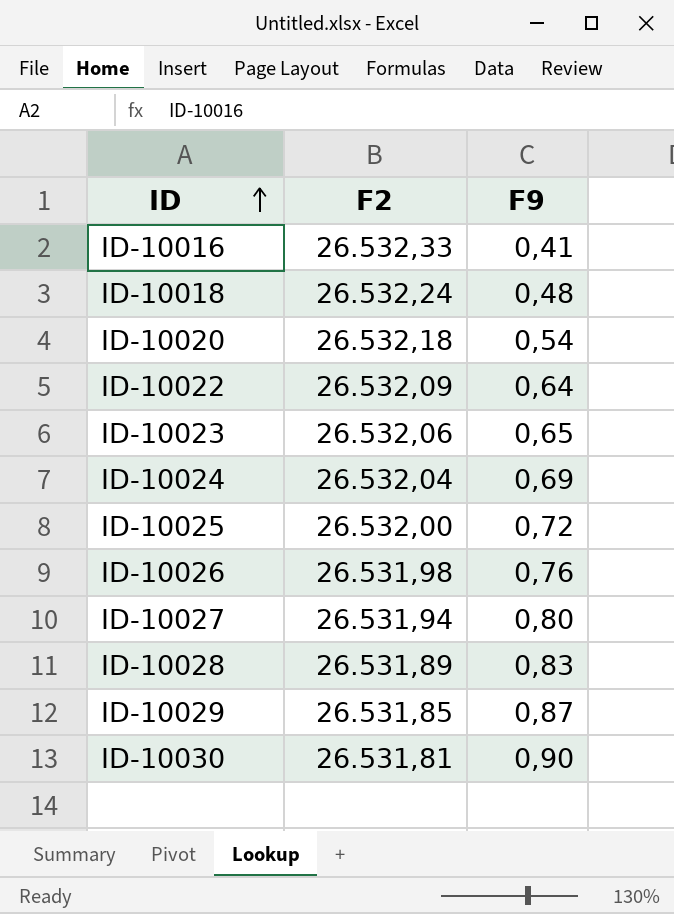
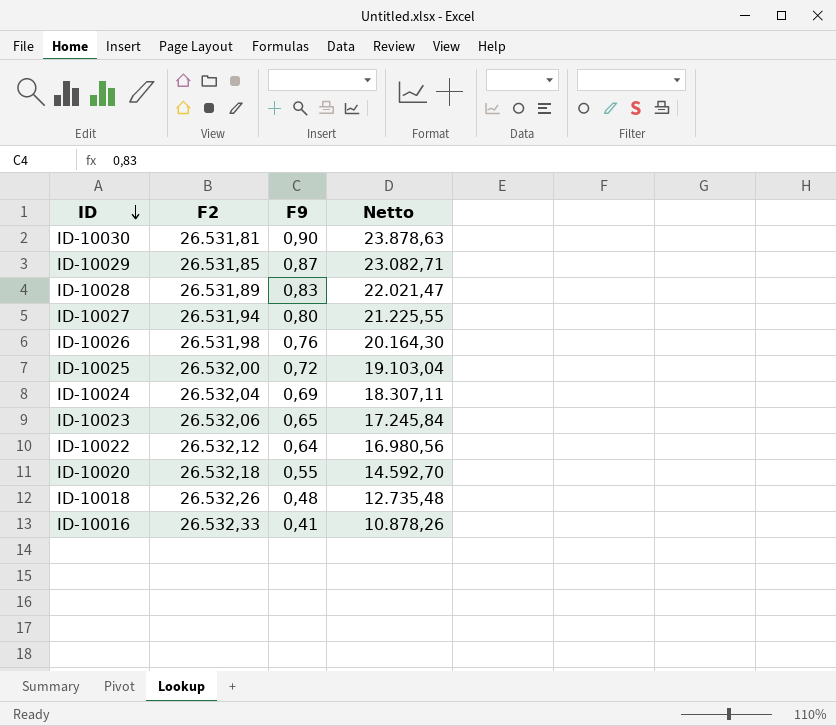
row order: ID ascending -> ID descending
column Netto | formula: none -> [F2] * [F9]
ID-10022 | F2: 26.532,09 -> 26.532,12
ID-10020 | F9: 0,54 -> 0,55
ID-10018 | F2: 26.532,24 -> 26.532,26

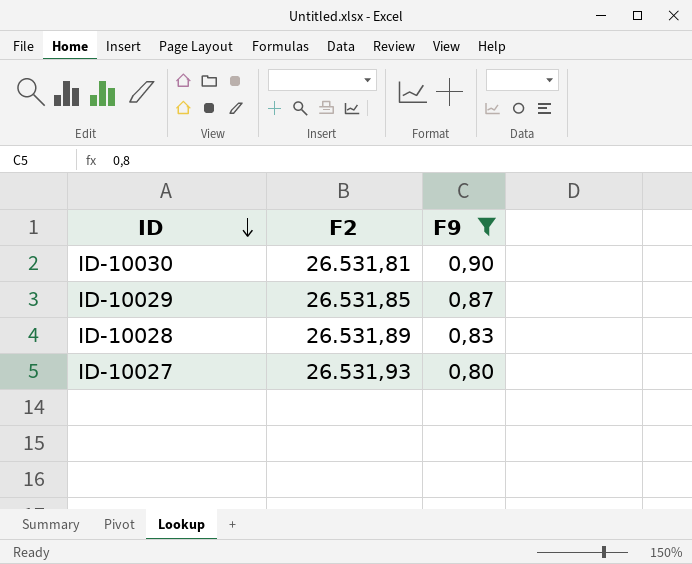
filter: none -> F9 >= 0,80
column Netto | formula: [F2] * [F9] -> none
ID-10027 | F2: 26.531,94 -> 26.531,93

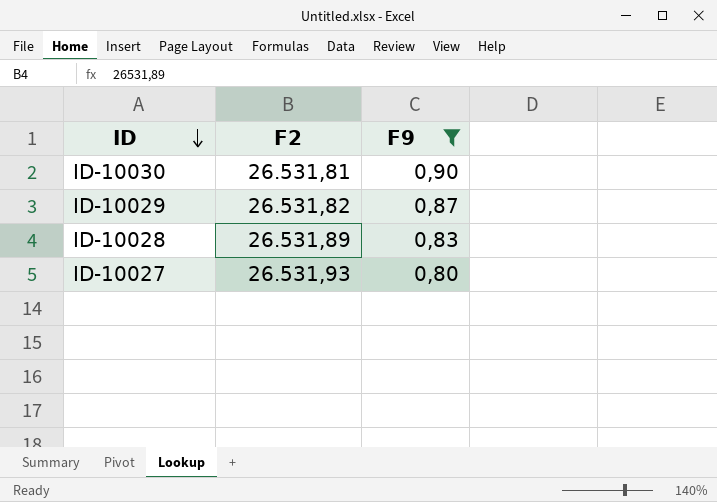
ID-10029 | F2: 26.531,85 -> 26.531,82

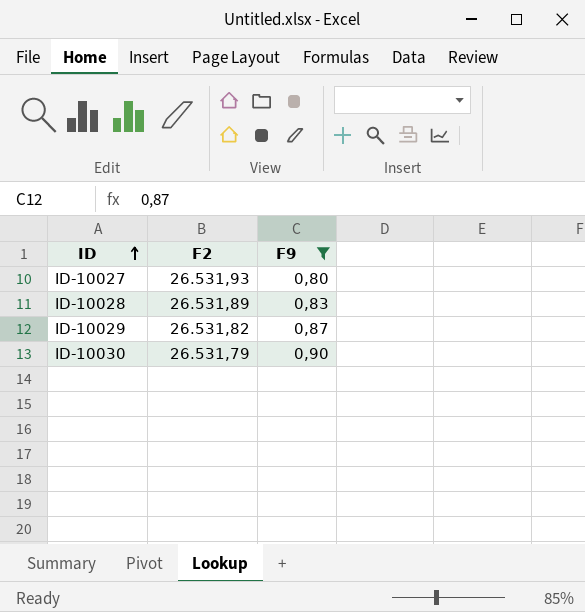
row order: ID descending -> ID ascending
ID-10030 | F2: 26.531,81 -> 26.531,79

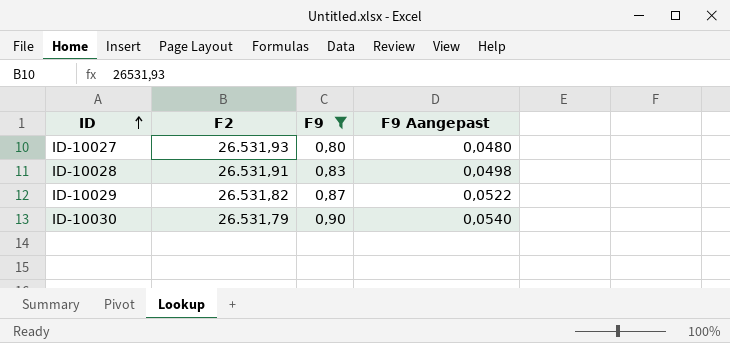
column F9 Aangepast | formula: none -> [F9] * 0,06
ID-10028 | F2: 26.531,89 -> 26.531,91

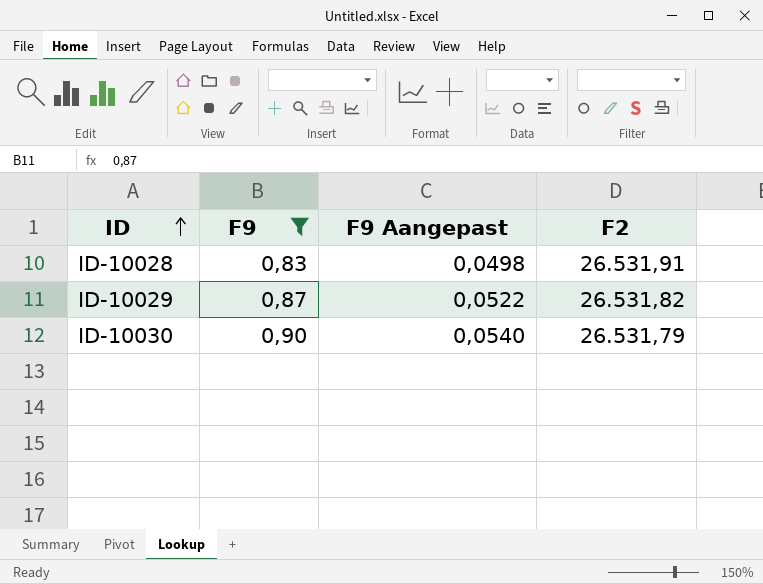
column F2 | position: 2 -> 4
row ID-10027: 26.531,93 | 0,80 | 0,0480 -> none

